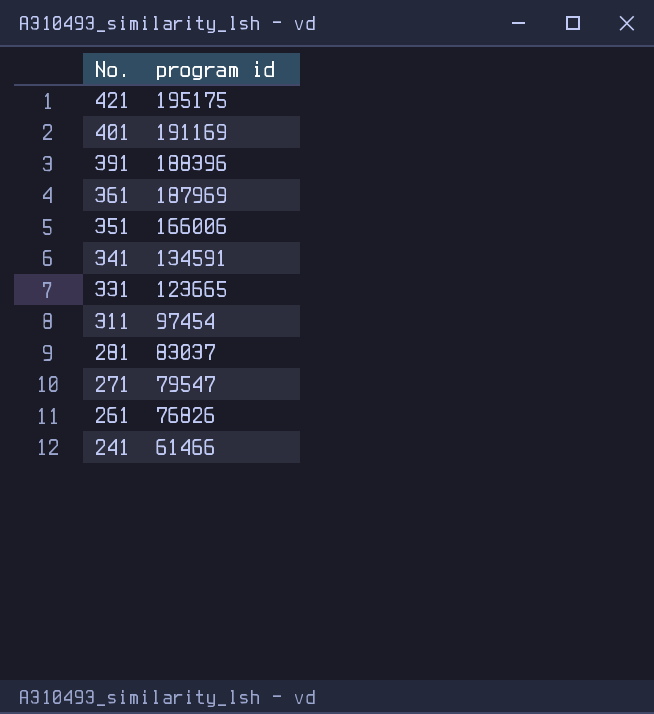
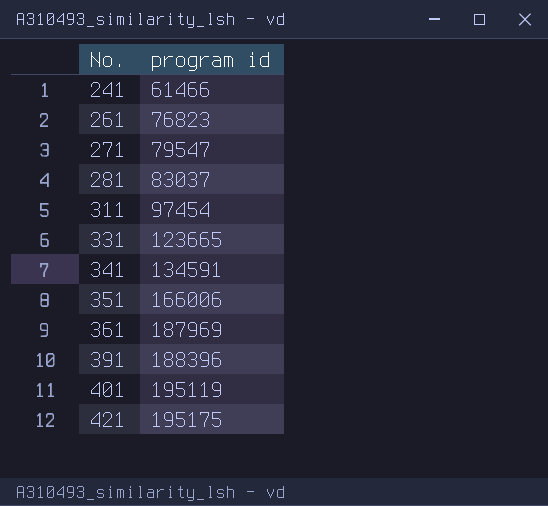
row order: No. descending -> No. ascending
261 | program id: 76826 -> 76823
401 | program id: 191169 -> 195119

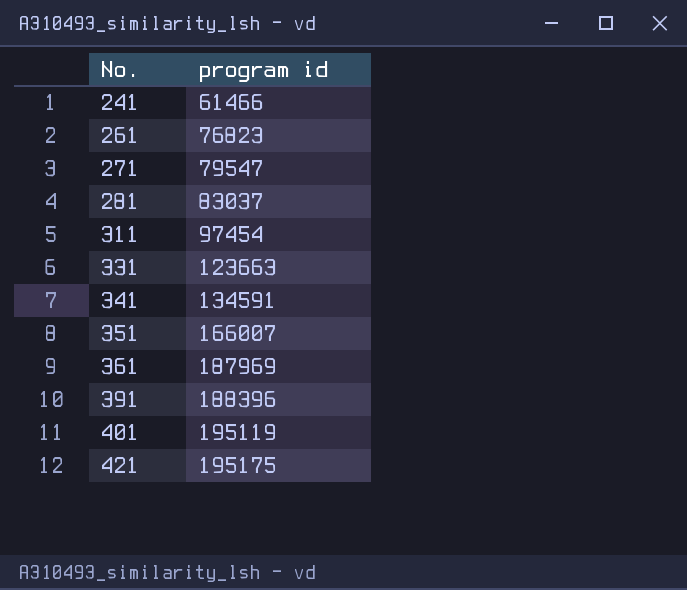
331 | program id: 123665 -> 123663
351 | program id: 166006 -> 166007

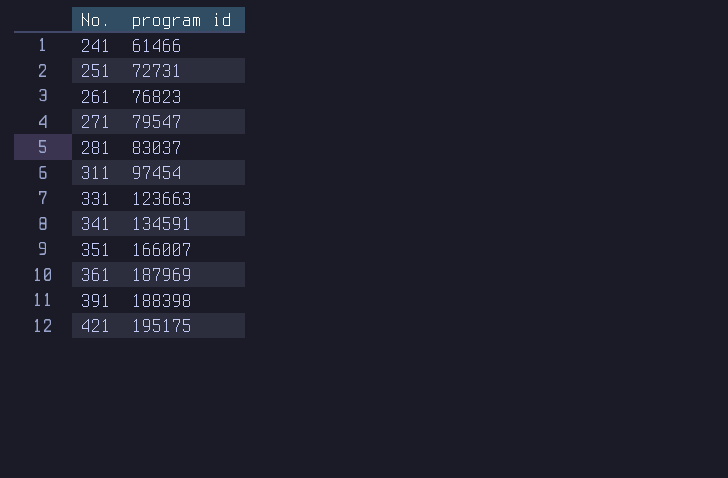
row 401: 195119 -> none
row 251: none -> 72731
391 | program id: 188396 -> 188398

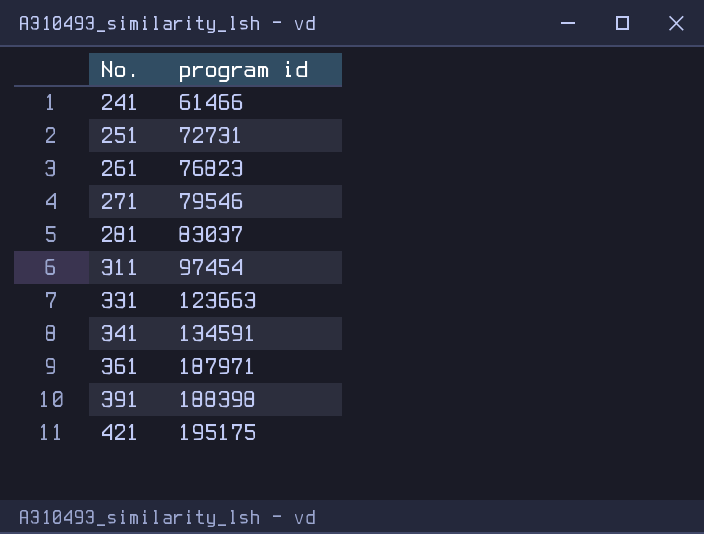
row 351: 166007 -> none
271 | program id: 79547 -> 79546
361 | program id: 187969 -> 187971

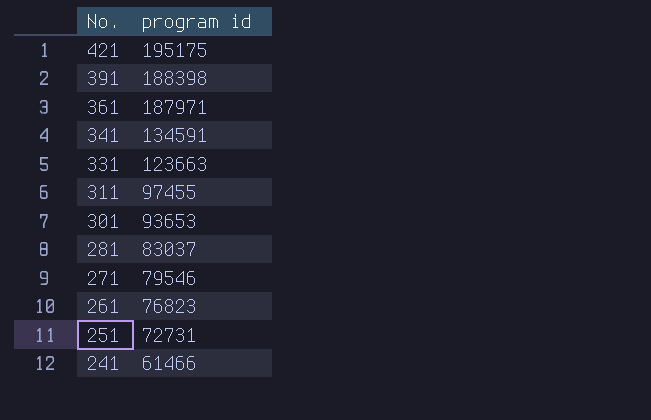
row order: No. ascending -> No. descending
311 | program id: 97454 -> 97455
row 301: none -> 93653

